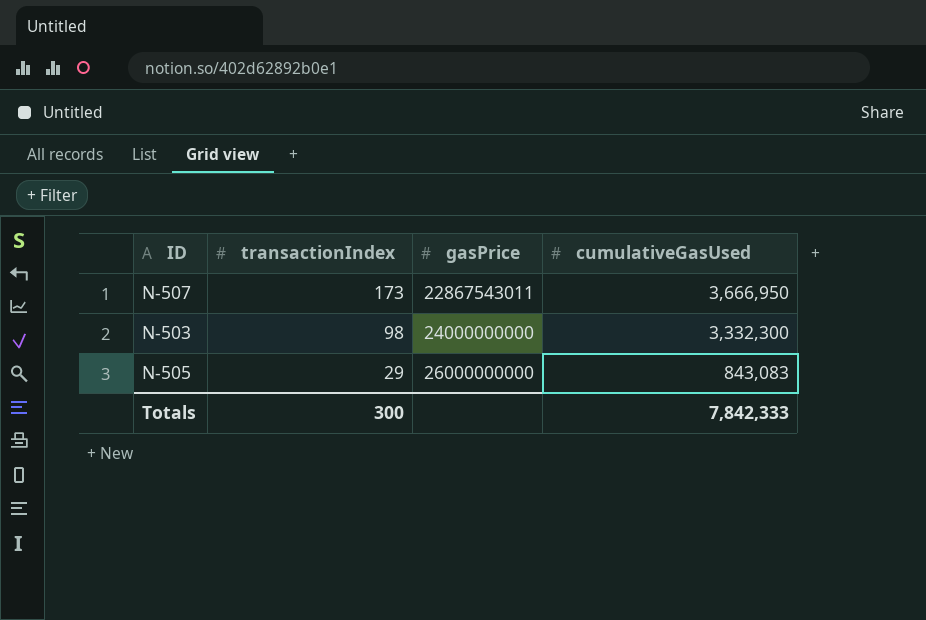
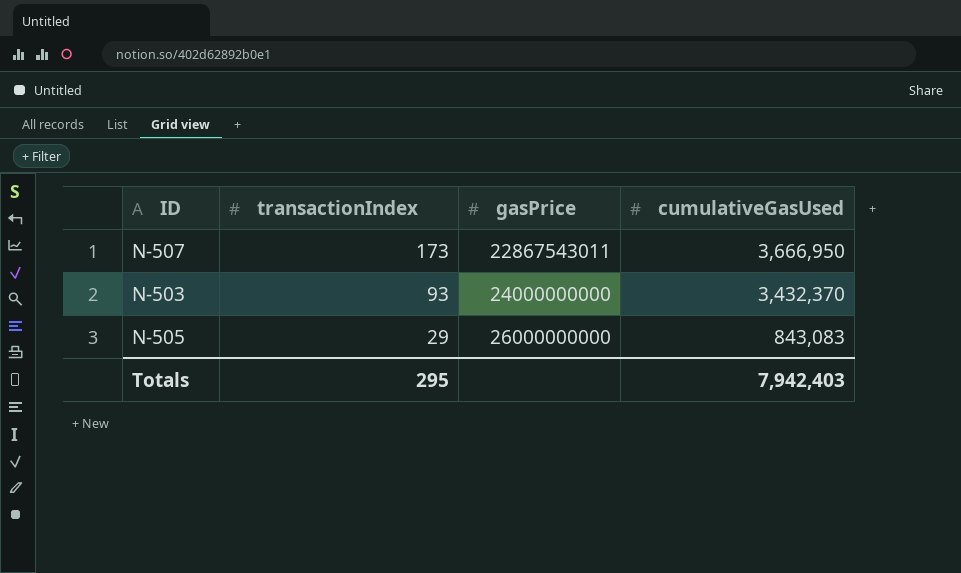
N-503 | transactionIndex: 98 -> 93
N-503 | cumulativeGasUsed: 3,332,300 -> 3,432,370
Totals | transactionIndex: 300 -> 295
Totals | cumulativeGasUsed: 7,842,333 -> 7,942,403

